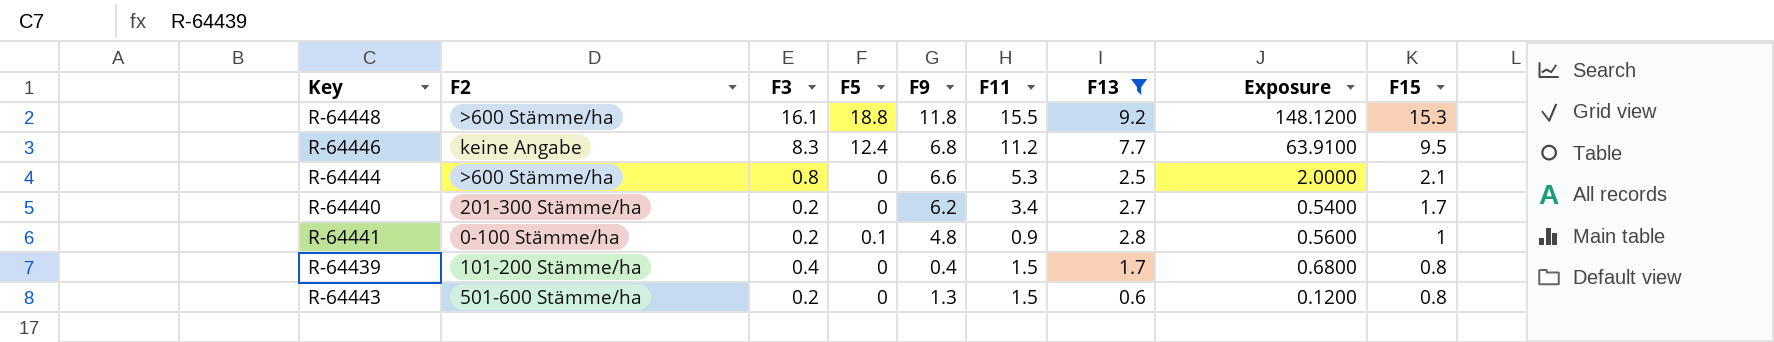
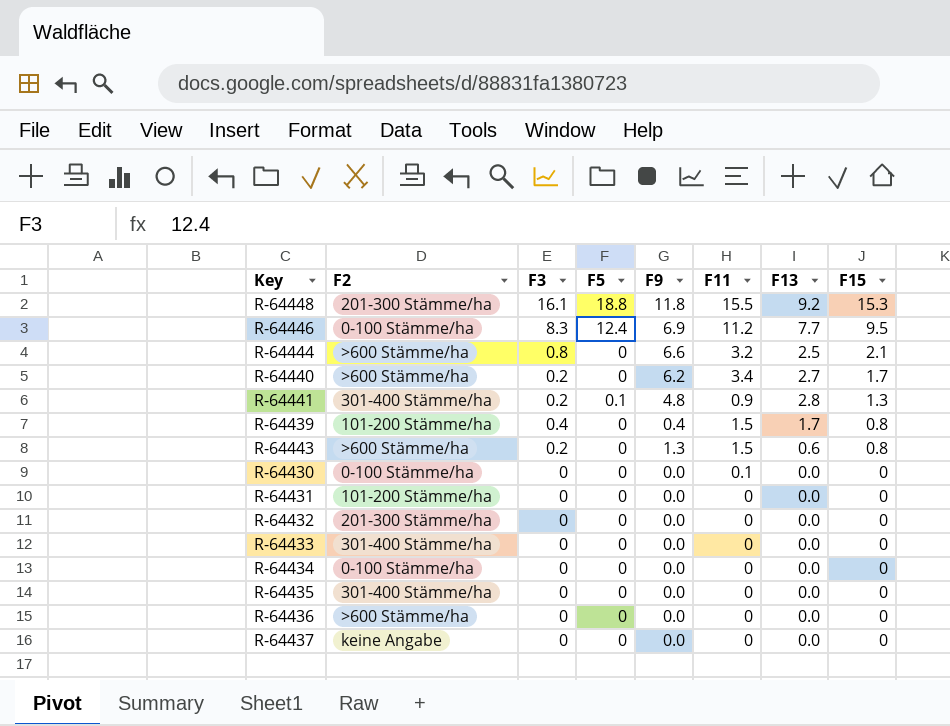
filter: F13 != 0.0 -> none
column Exposure | formula: [F3] * [F13] -> none
R-64448 | F2: >600 Stämme/ha -> 201-300 Stämme/ha
R-64446 | F2: keine Angabe -> 0-100 Stämme/ha
R-64446 | F9: 6.8 -> 6.9
R-64444 | F11: 5.3 -> 3.2
R-64440 | F2: 201-300 Stämme/ha -> >600 Stämme/ha
R-64441 | F2: 0-100 Stämme/ha -> 301-400 Stämme/ha
R-64441 | F15: 1 -> 1.3
R-64443 | F2: 501-600 Stämme/ha -> >600 Stämme/ha

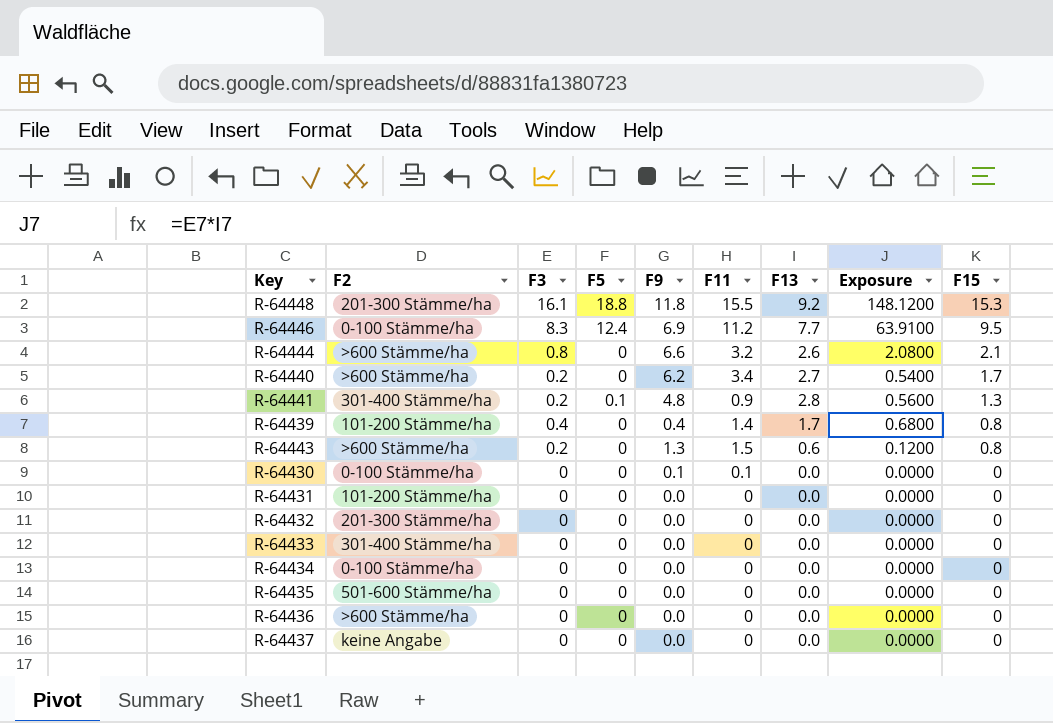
column Exposure | formula: none -> [F3] * [F13]
R-64444 | F13: 2.5 -> 2.6
R-64439 | F11: 1.5 -> 1.4
R-64430 | F9: 0.0 -> 0.1
R-64435 | F2: 301-400 Stämme/ha -> 501-600 Stämme/ha

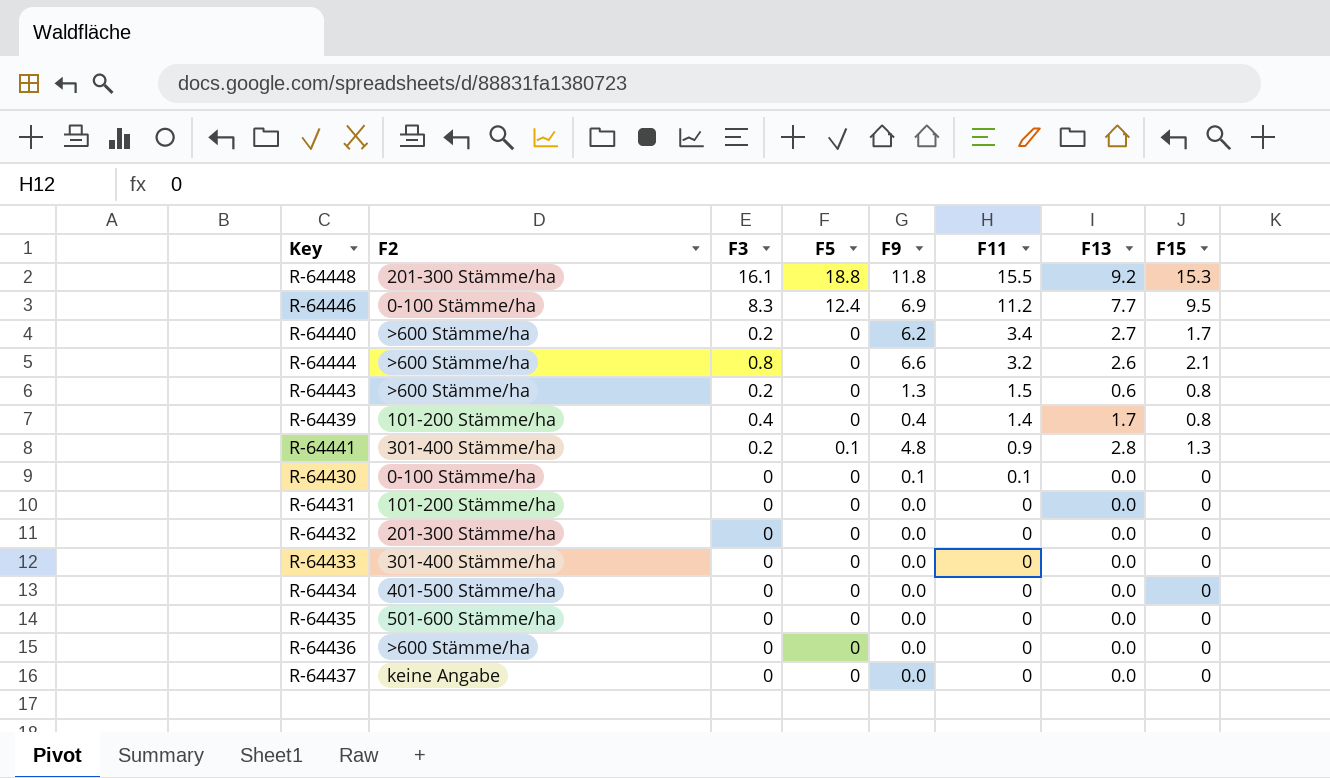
row order: F15 descending -> F11 descending
column Exposure | formula: [F3] * [F13] -> none
R-64434 | F2: 0-100 Stämme/ha -> 401-500 Stämme/ha

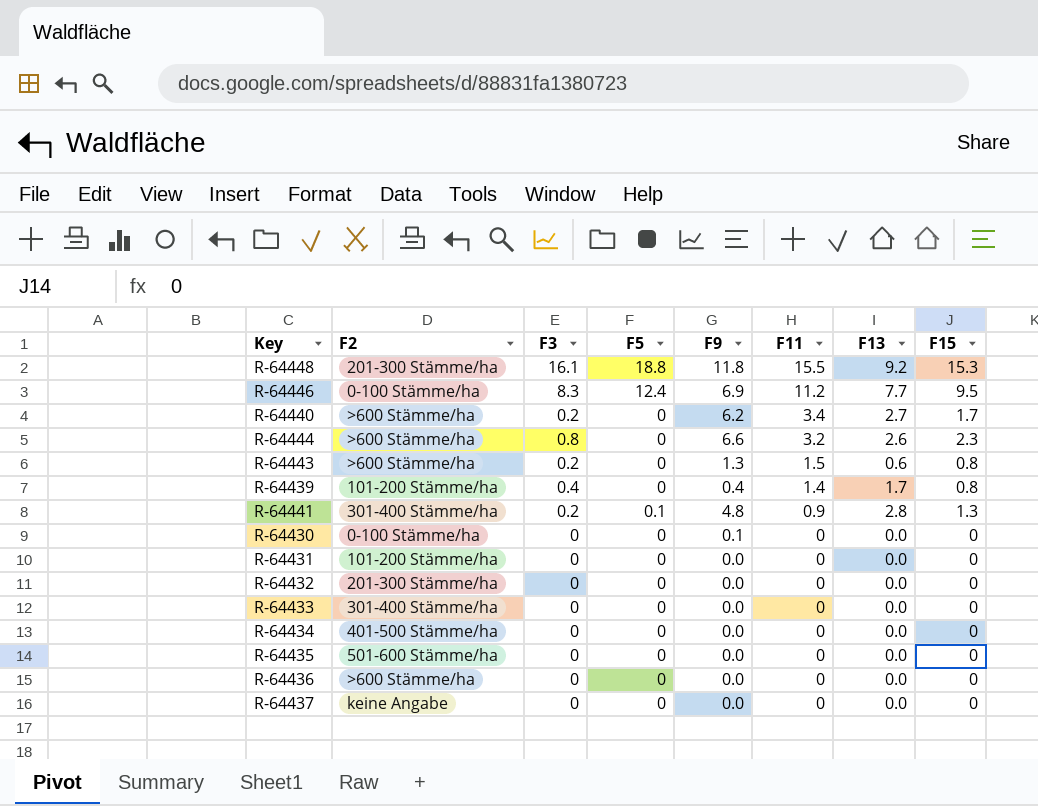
R-64444 | F15: 2.1 -> 2.3
R-64430 | F11: 0.1 -> 0

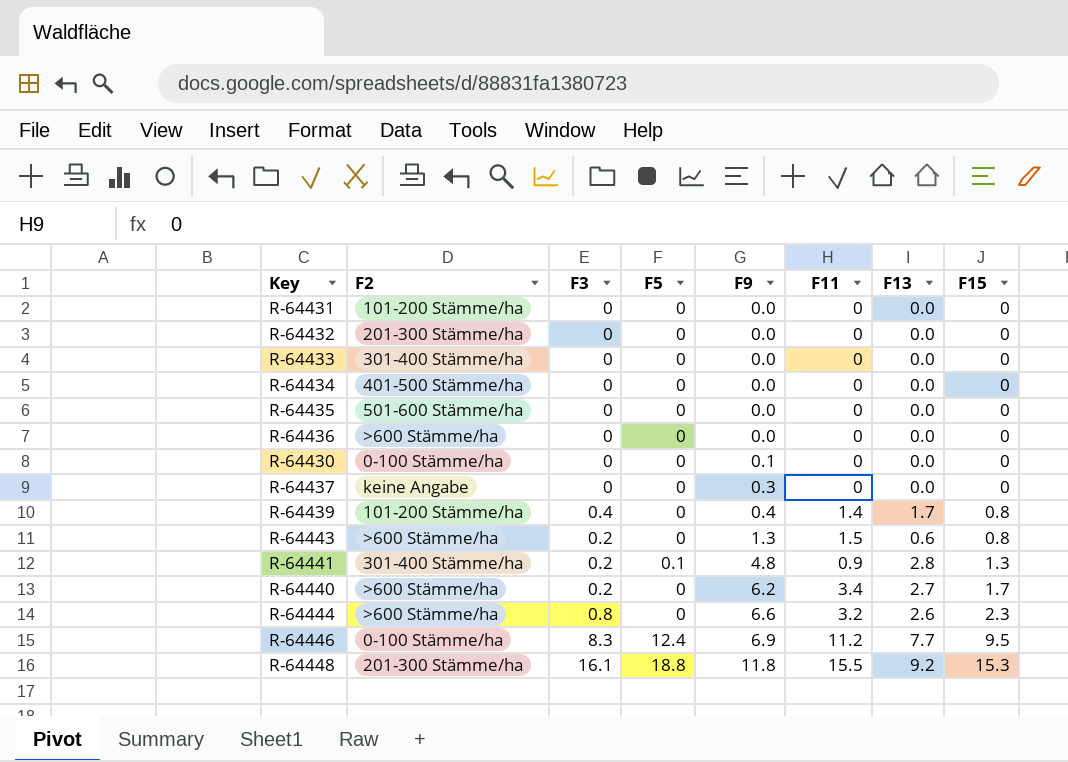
row order: F11 descending -> F9 ascending
R-64437 | F9: 0.0 -> 0.3

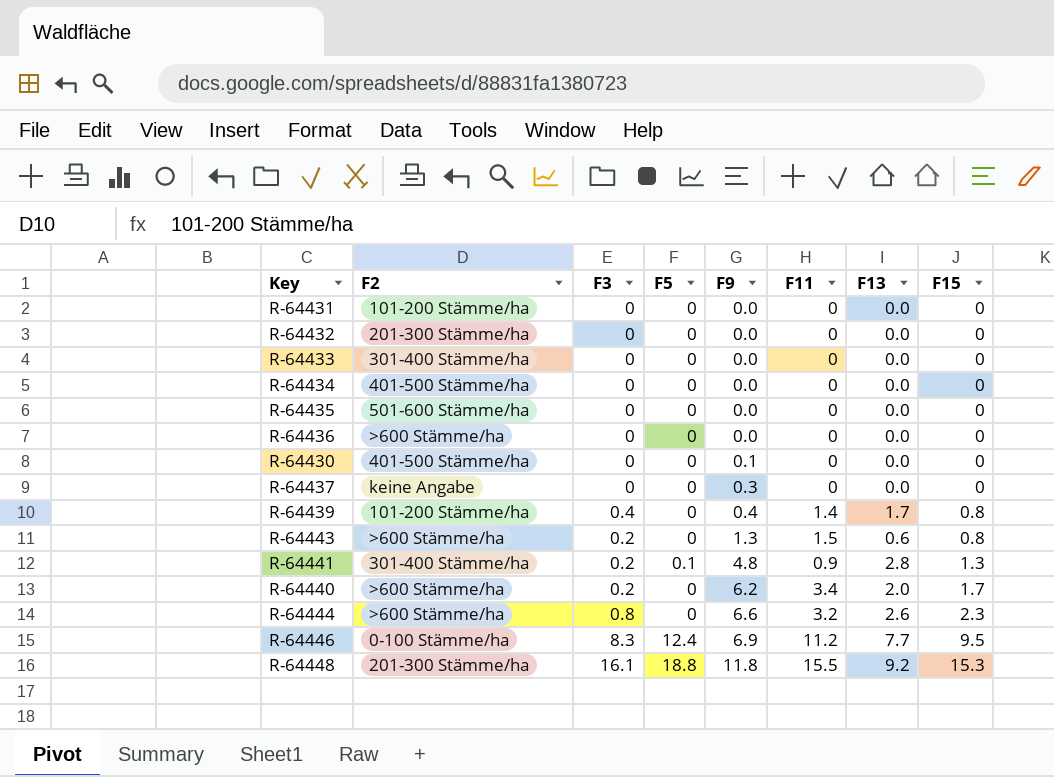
R-64430 | F2: 0-100 Stämme/ha -> 401-500 Stämme/ha
R-64440 | F13: 2.7 -> 2.0

